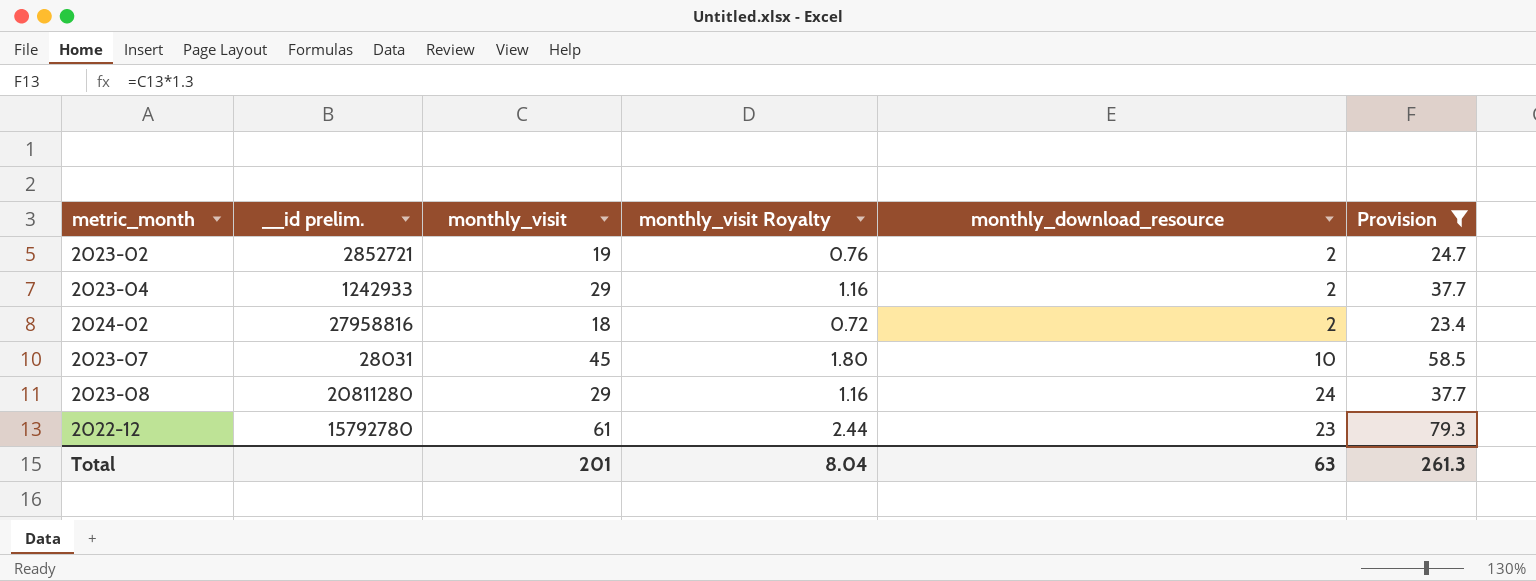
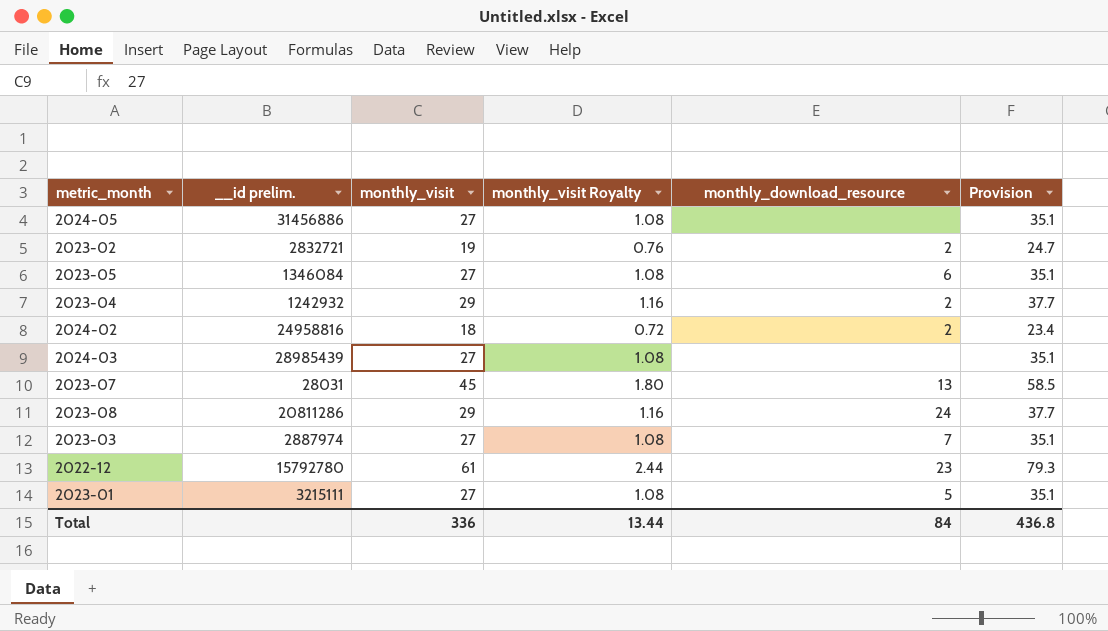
filter: Provision != 35.1 -> none
2023-02 | __id prelim.: 2852721 -> 2832721
2023-04 | __id prelim.: 1242933 -> 1242932
2024-02 | __id prelim.: 27958816 -> 24958816
2023-07 | monthly_download_resource: 10 -> 13
2023-08 | __id prelim.: 20811280 -> 20811286
Total | monthly_visit: 201 -> 336
Total | monthly_visit Royalty: 8.04 -> 13.44
Total | monthly_download_resource: 63 -> 84
Total | Provision: 261.3 -> 436.8

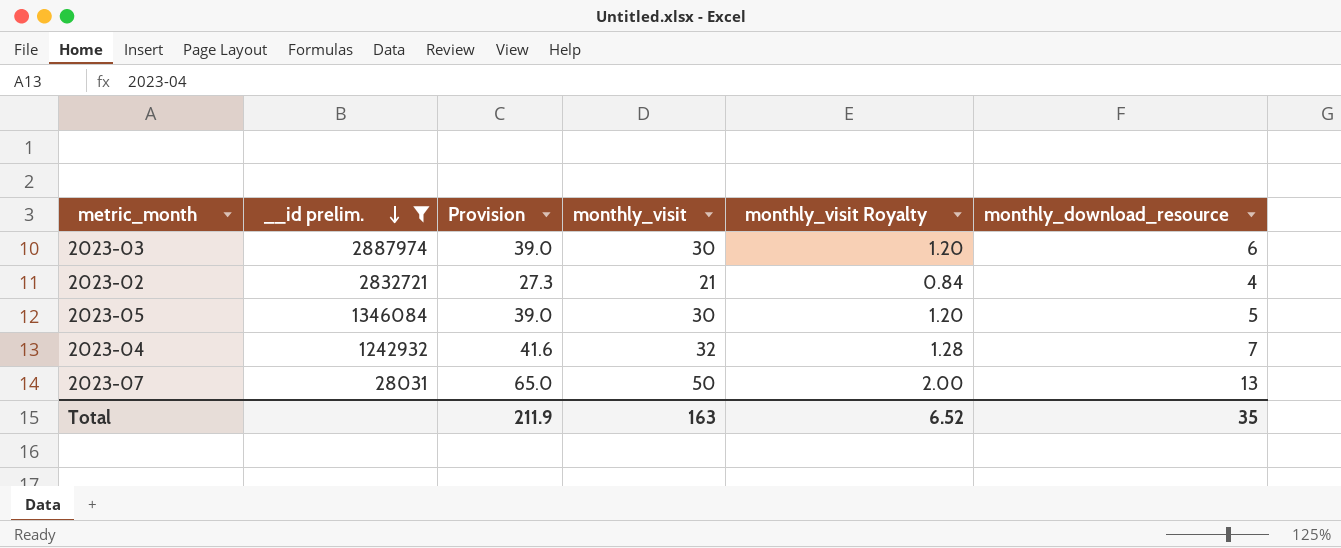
filter: none -> __id prelim. <= 2887974
row order: none -> __id prelim. descending
column Provision | position: 6 -> 3
2023-03 | Provision: 35.1 -> 39.0
2023-03 | monthly_visit: 27 -> 30
2023-03 | monthly_visit Royalty: 1.08 -> 1.20
2023-03 | monthly_download_resource: 7 -> 6
2023-02 | Provision: 24.7 -> 27.3
2023-02 | monthly_visit: 19 -> 21
2023-02 | monthly_visit Royalty: 0.76 -> 0.84
2023-02 | monthly_download_resource: 2 -> 4
2023-05 | Provision: 35.1 -> 39.0
2023-05 | monthly_visit: 27 -> 30
2023-05 | monthly_visit Royalty: 1.08 -> 1.20
2023-05 | monthly_download_resource: 6 -> 5
2023-04 | Provision: 37.7 -> 41.6
2023-04 | monthly_visit: 29 -> 32
2023-04 | monthly_visit Royalty: 1.16 -> 1.28
2023-04 | monthly_download_resource: 2 -> 7
2023-07 | Provision: 58.5 -> 65.0
2023-07 | monthly_visit: 45 -> 50
2023-07 | monthly_visit Royalty: 1.80 -> 2.00
Total | Provision: 436.8 -> 211.9
Total | monthly_visit: 336 -> 163
Total | monthly_visit Royalty: 13.44 -> 6.52
Total | monthly_download_resource: 84 -> 35

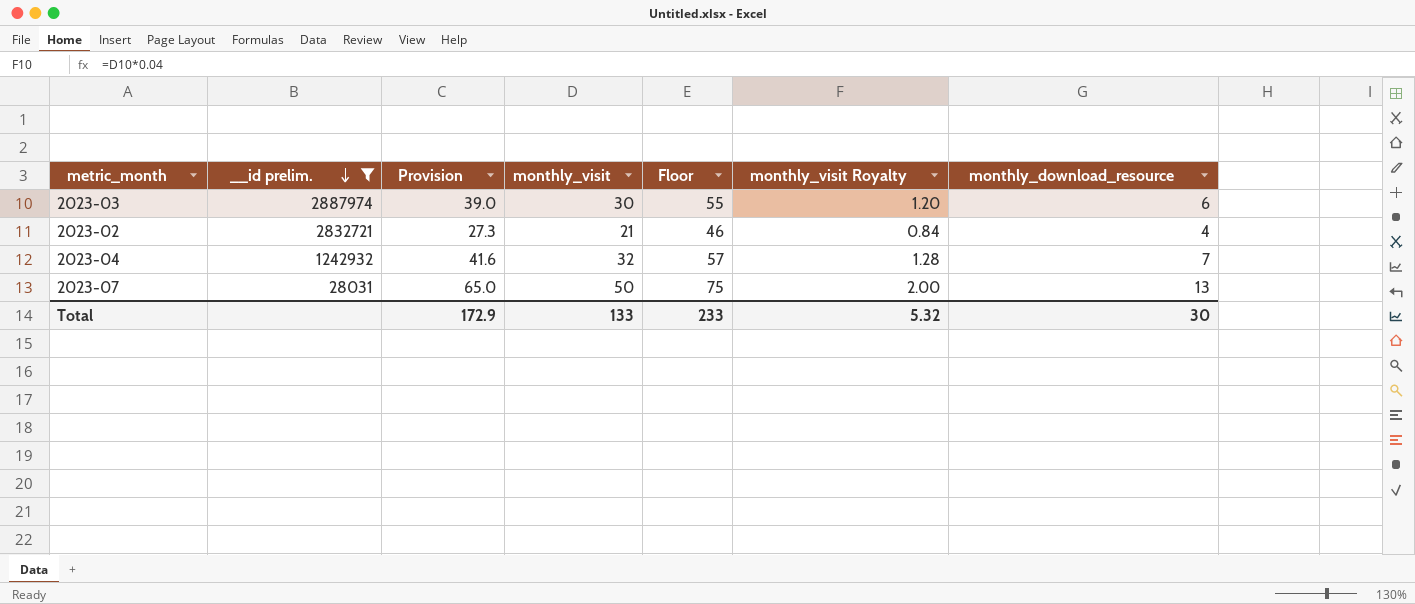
column Floor | formula: none -> [monthly_visit] + 25
row 2023-05: 1346084 | 39.0 | 30 | 1.20 | 5 -> none
Total | Provision: 211.9 -> 172.9
Total | monthly_visit: 163 -> 133
Total | monthly_visit Royalty: 6.52 -> 5.32
Total | monthly_download_resource: 35 -> 30

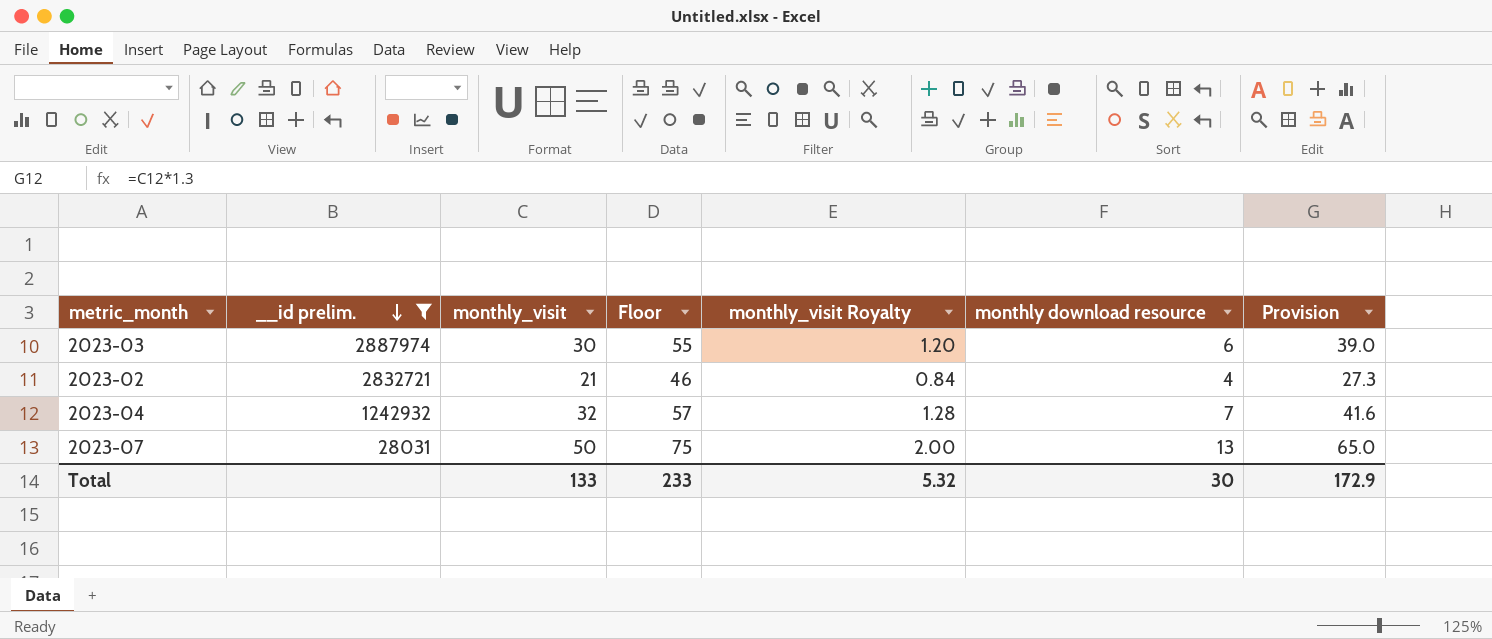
column name: monthly_download_resource -> monthly download resource
column Provision | position: 3 -> 7

